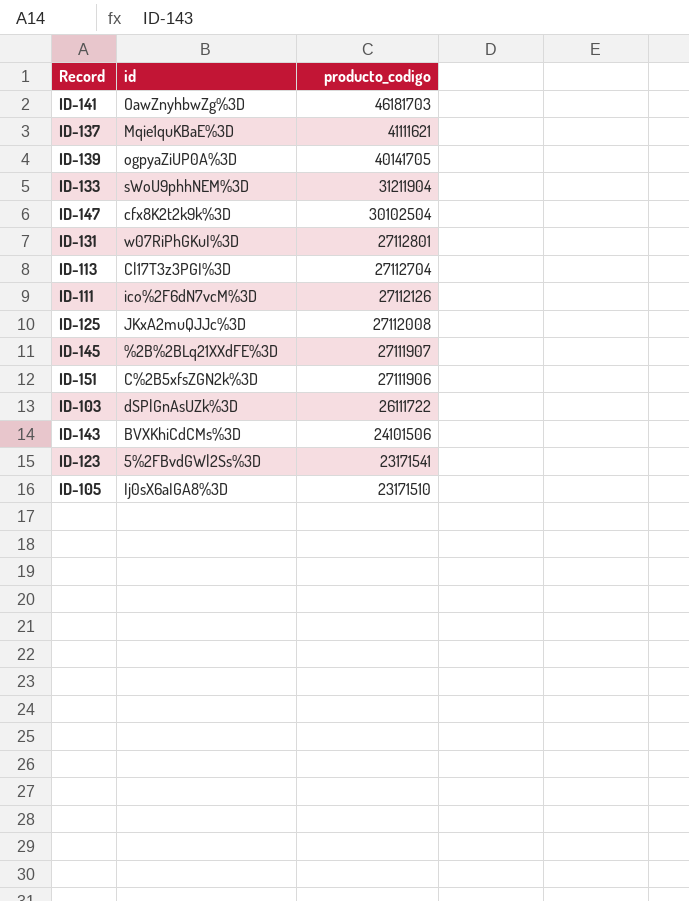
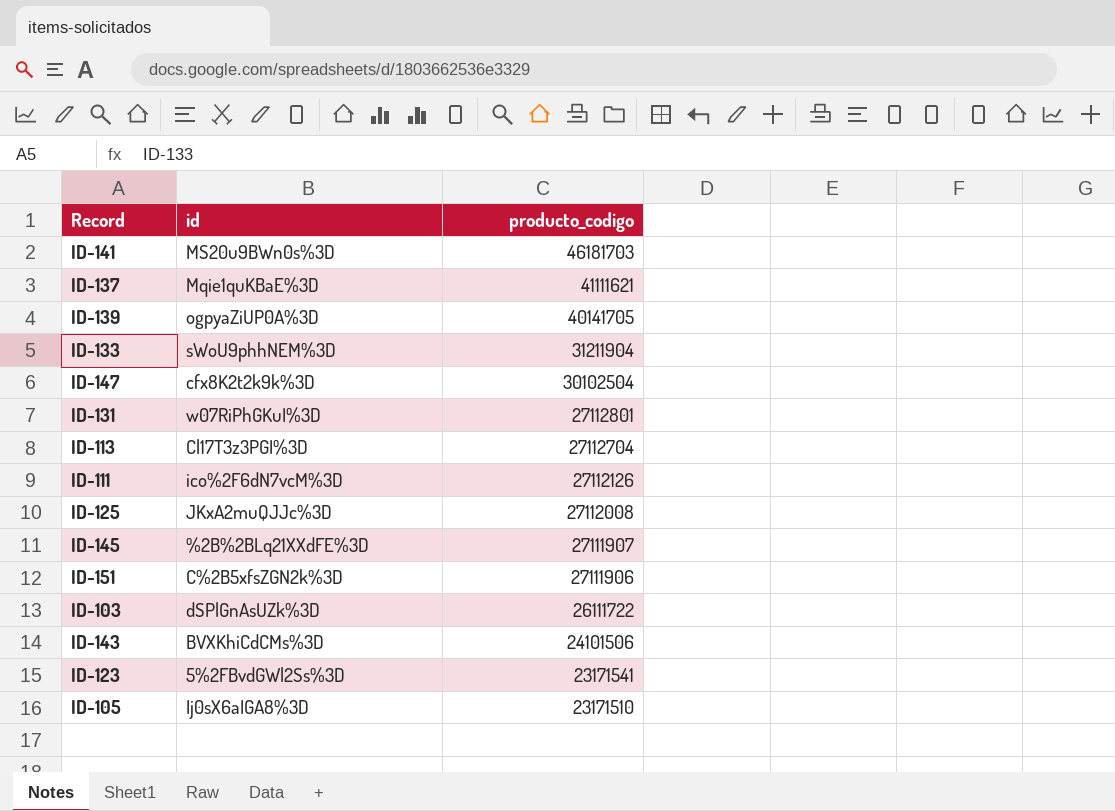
ID-141 | id: OawZnyhbwZg%3D -> MS20u9BWn0s%3D

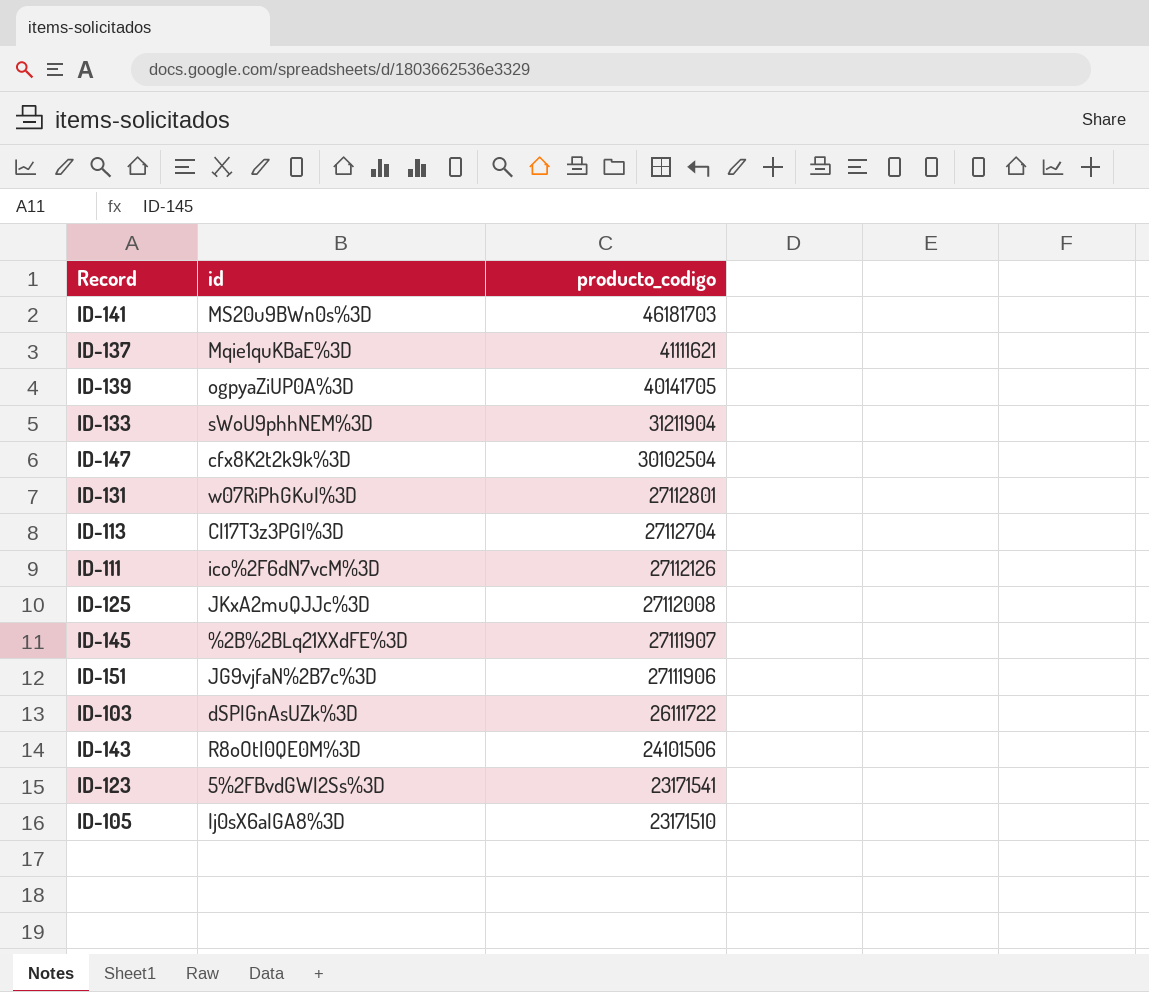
ID-151 | id: C%2B5xfsZGN2k%3D -> JG9vjfaN%2B7c%3D
ID-143 | id: BVXKhiCdCMs%3D -> R8oOtl0QE0M%3D

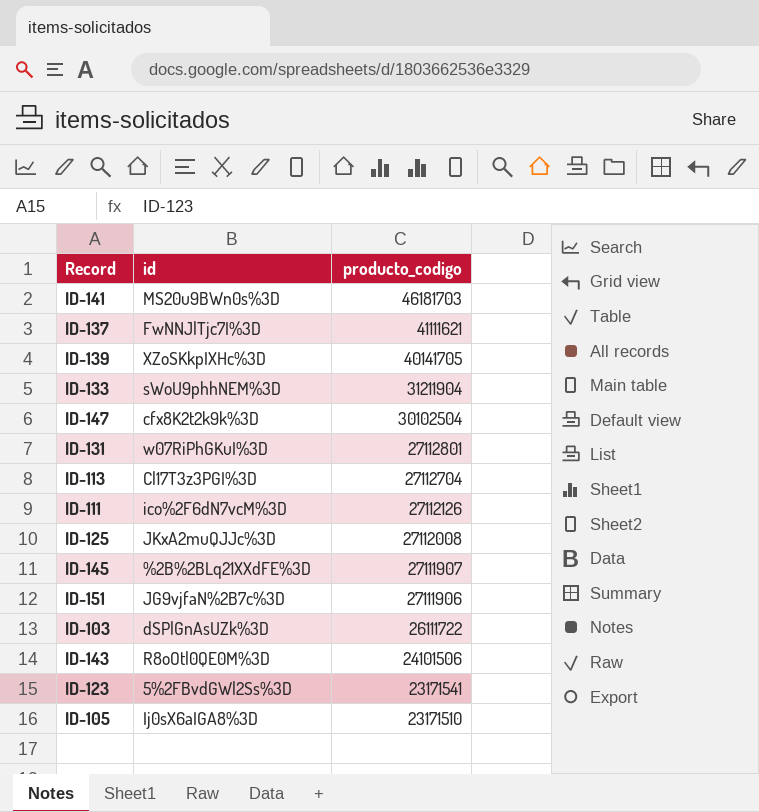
ID-137 | id: Mqie1quKBaE%3D -> FwNNJlTjc7I%3D
ID-139 | id: ogpyaZiUP0A%3D -> XZoSKkpIXHc%3D

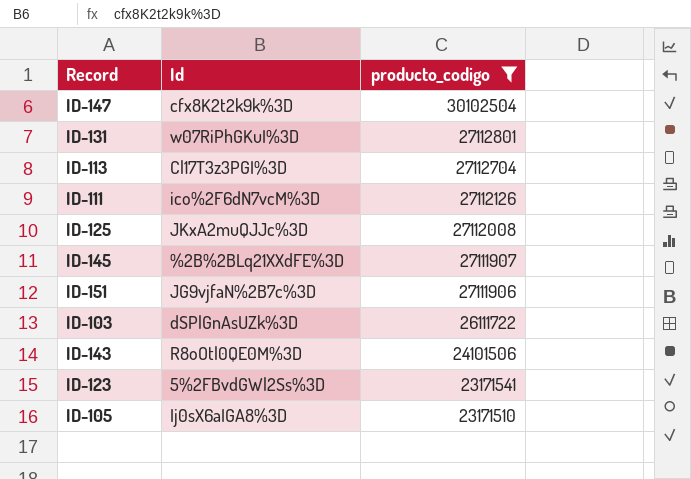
filter: none -> producto_codigo <= 30102504
column name: id -> Id

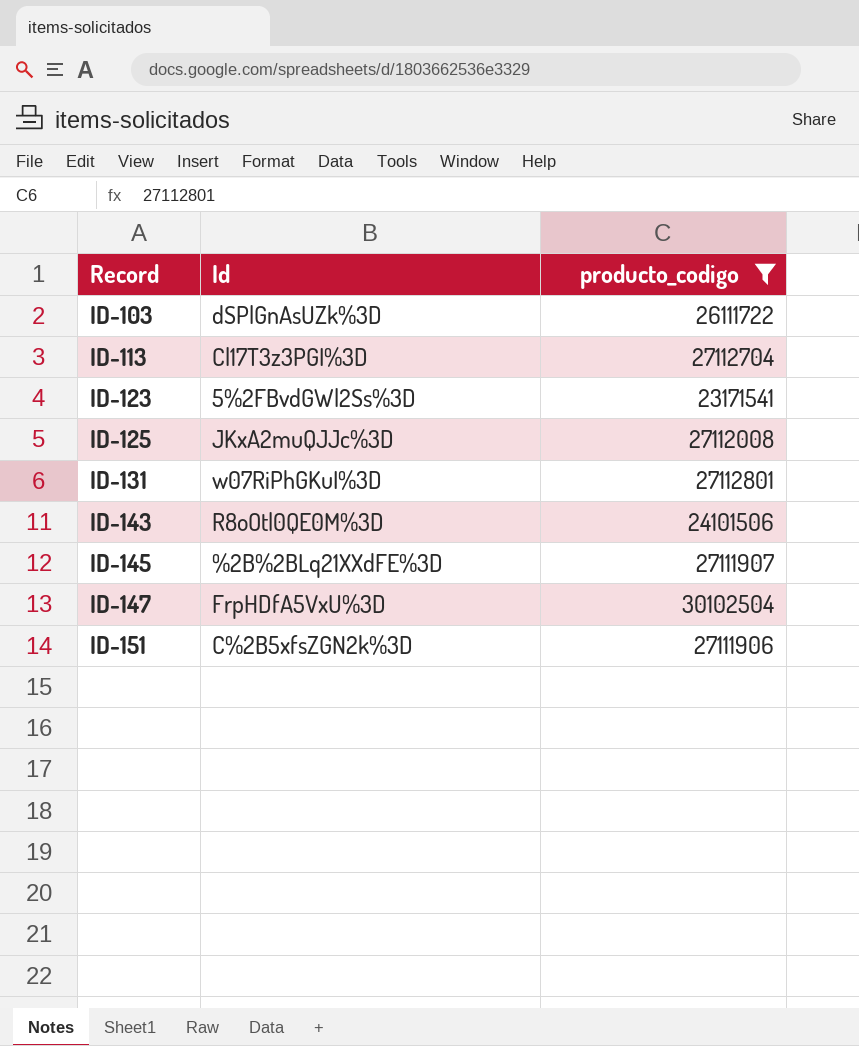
row order: producto_codigo descending -> Record ascending
row ID-111: ico%2F6dN7vcM%3D | 27112126 -> none
row ID-105: Ij0sX6aIGA8%3D | 23171510 -> none
ID-147 | Id: cfx8K2t2k9k%3D -> FrpHDfA5VxU%3D
ID-151 | Id: JG9vjfaN%2B7c%3D -> C%2B5xfsZGN2k%3D

